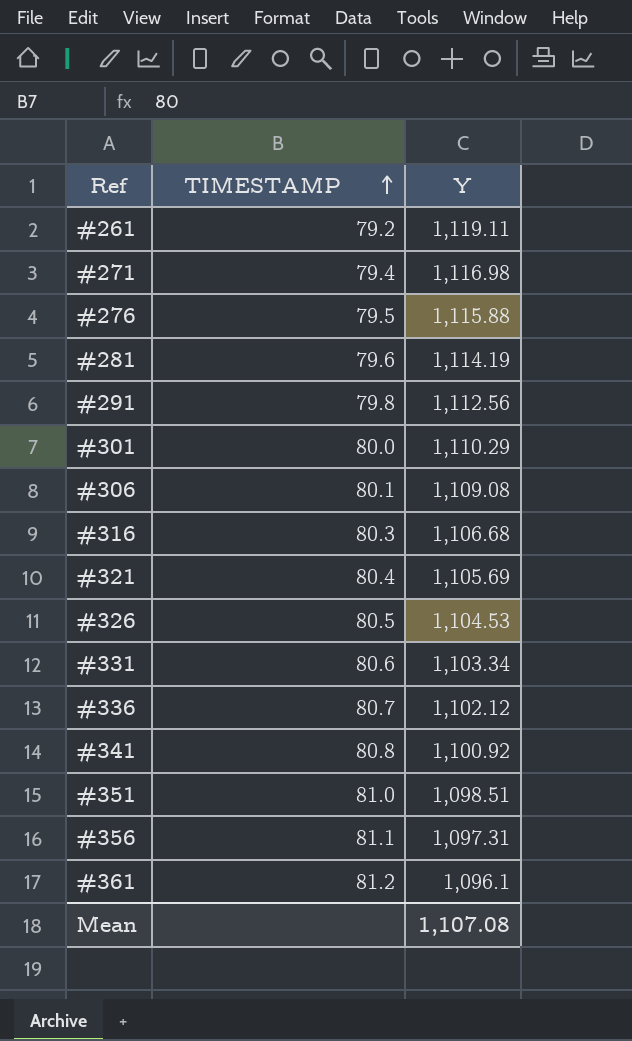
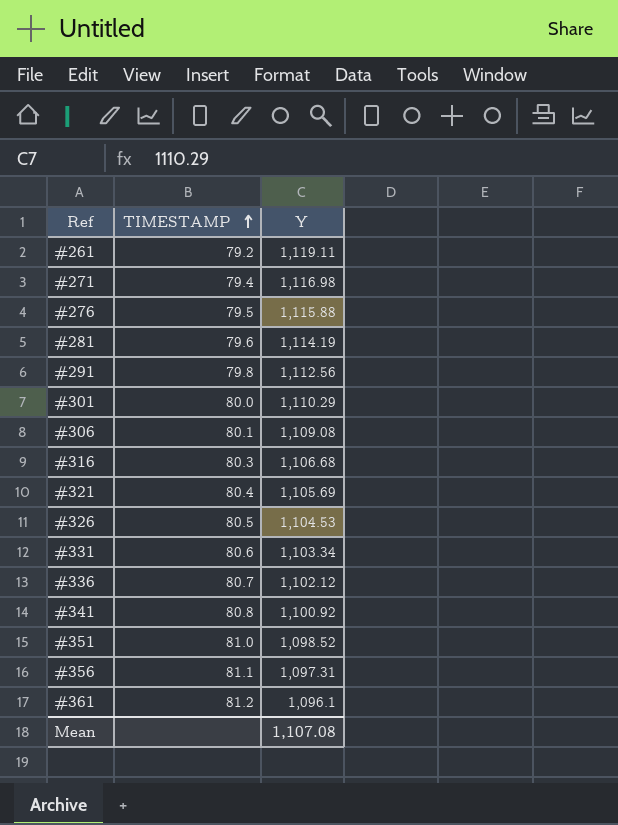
#351 | Y: 1,098.51 -> 1,098.52

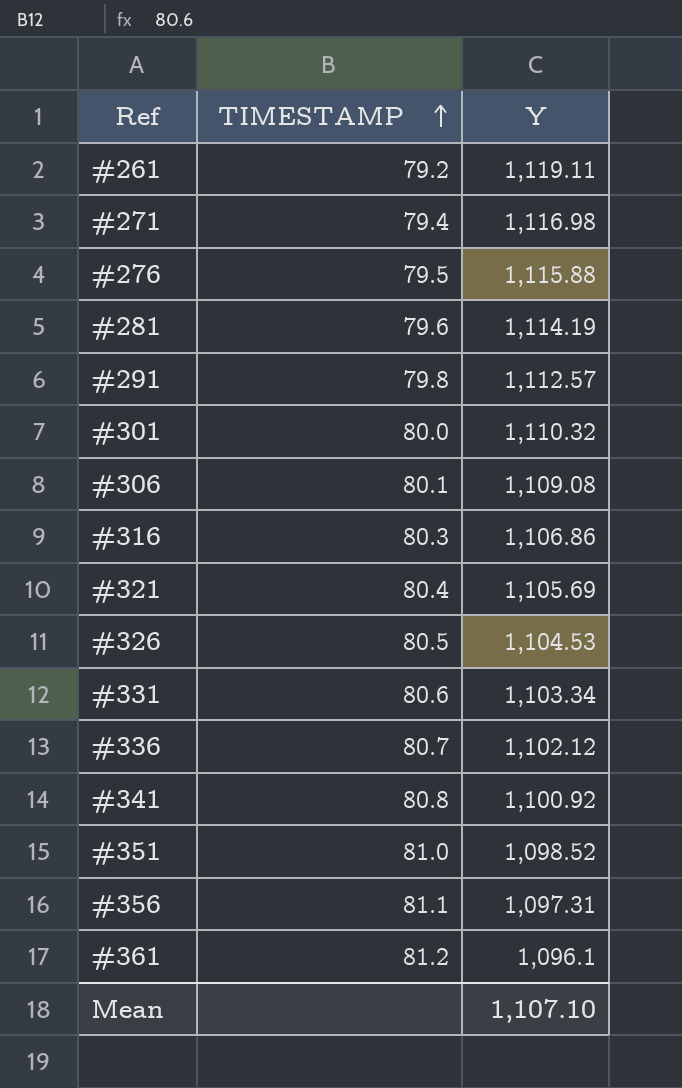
#291 | Y: 1,112.56 -> 1,112.57
#301 | Y: 1,110.29 -> 1,110.32
#316 | Y: 1,106.68 -> 1,106.86
Mean | Y: 1,107.08 -> 1,107.10

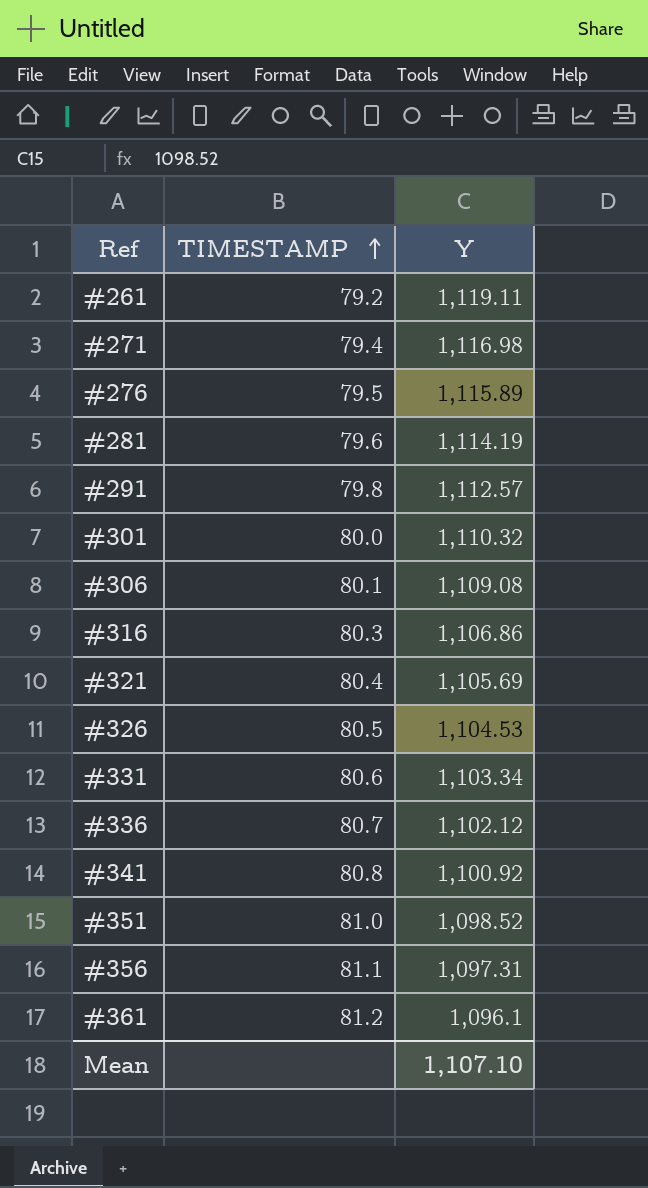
#276 | Y: 1,115.88 -> 1,115.89

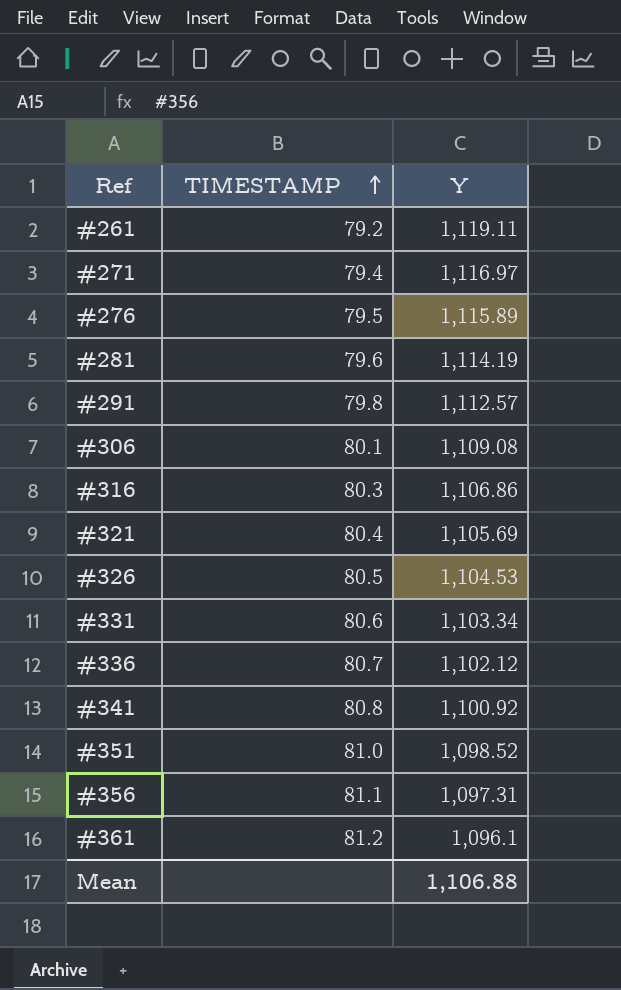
row #301: 80.0 | 1,110.32 -> none
#271 | Y: 1,116.98 -> 1,116.97
Mean | Y: 1,107.10 -> 1,106.88

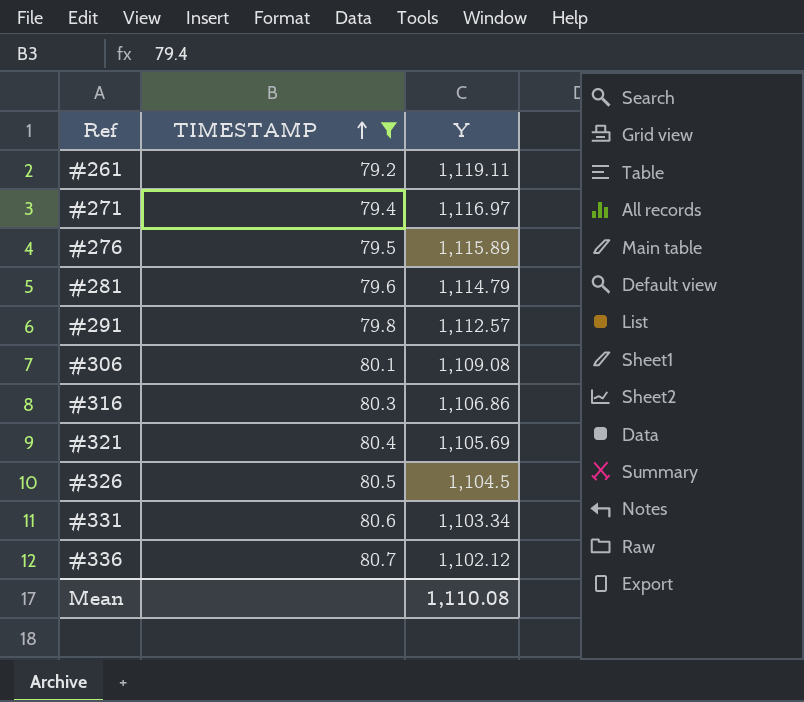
filter: none -> TIMESTAMP <= 80.7
#281 | Y: 1,114.19 -> 1,114.79
#326 | Y: 1,104.53 -> 1,104.5
Mean | Y: 1,106.88 -> 1,110.08

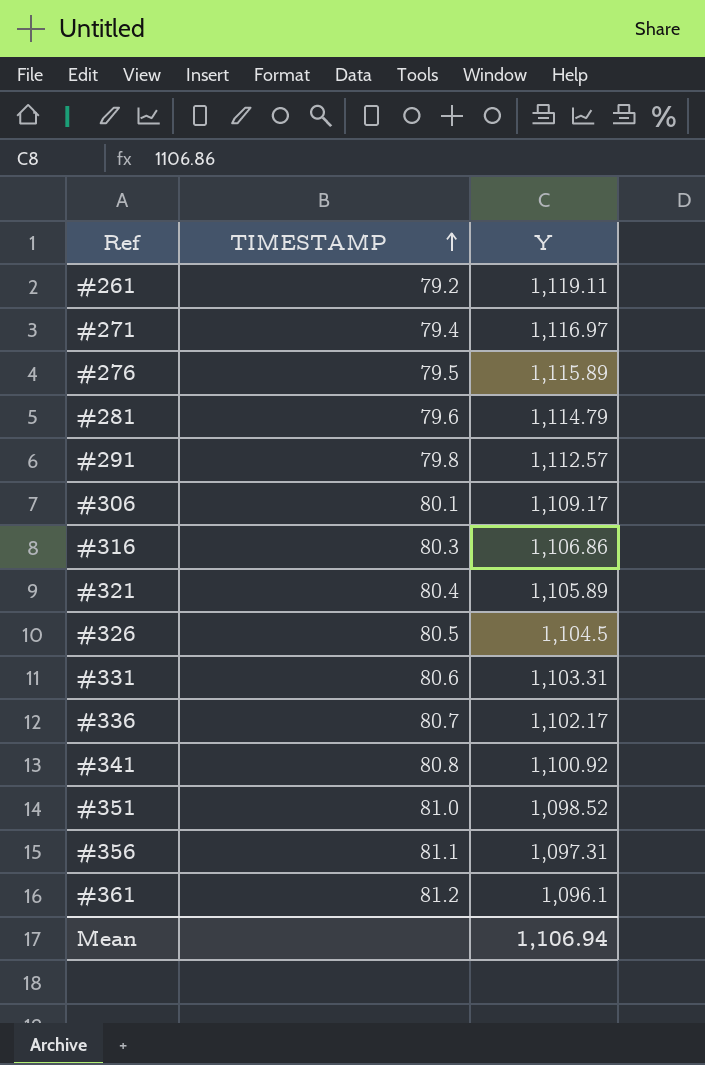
filter: TIMESTAMP <= 80.7 -> none
#306 | Y: 1,109.08 -> 1,109.17
#321 | Y: 1,105.69 -> 1,105.89
#331 | Y: 1,103.34 -> 1,103.31
#336 | Y: 1,102.12 -> 1,102.17
Mean | Y: 1,110.08 -> 1,106.94

